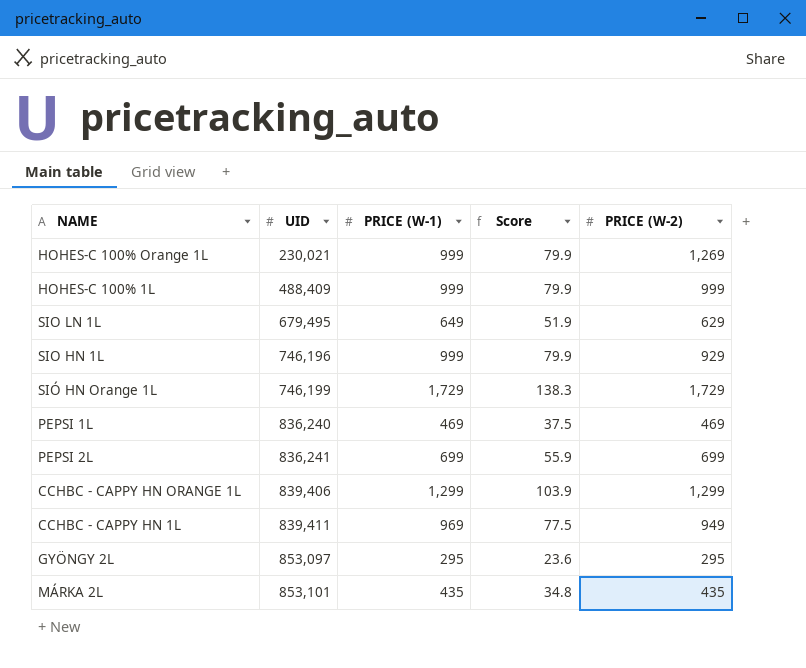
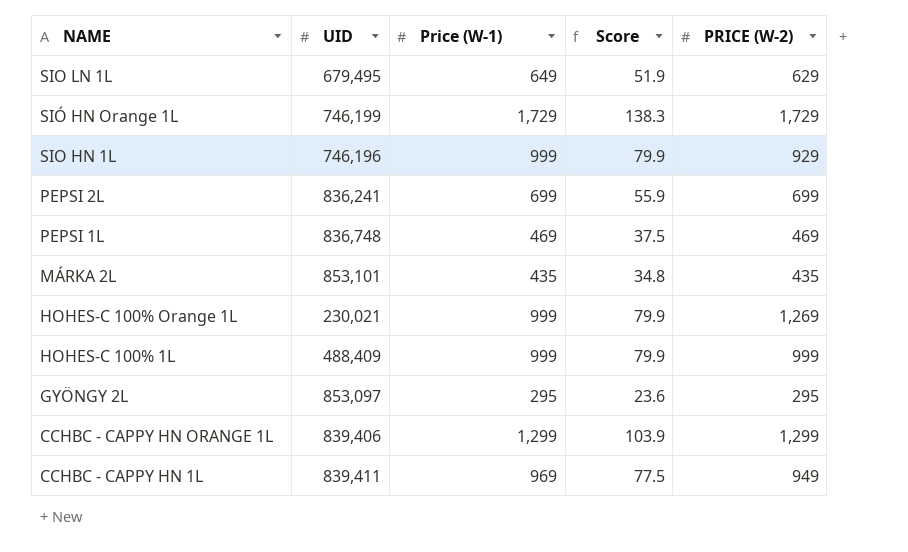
row order: UID ascending -> NAME descending
column name: PRICE (W-1) -> Price (W-1)
PEPSI 1L | UID: 836,240 -> 836,748

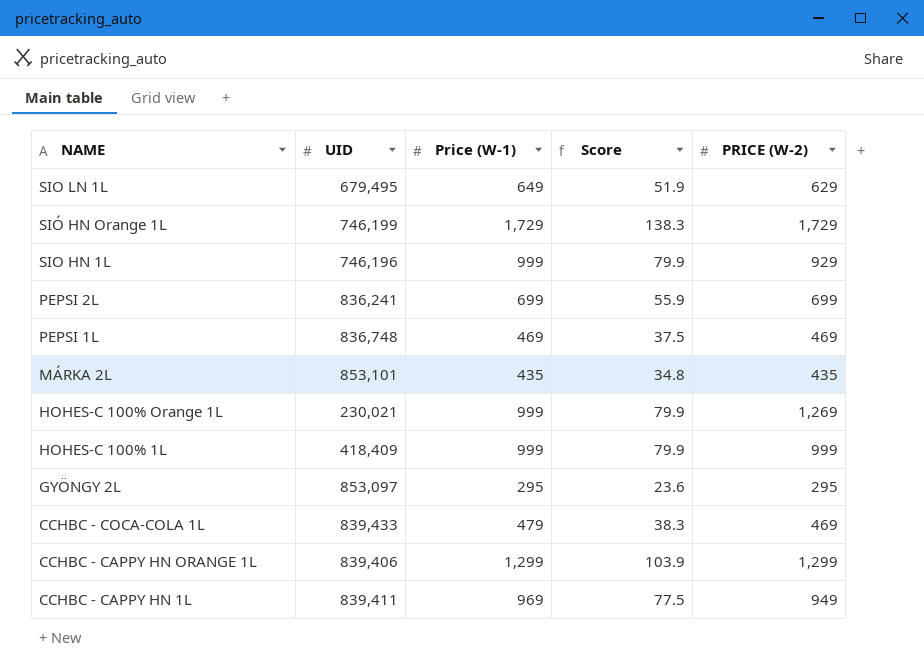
HOHES-C 100% 1L | UID: 488,409 -> 418,409
row CCHBC - COCA-COLA 1L: none -> 839,433 | 479 | 38.3 | 469

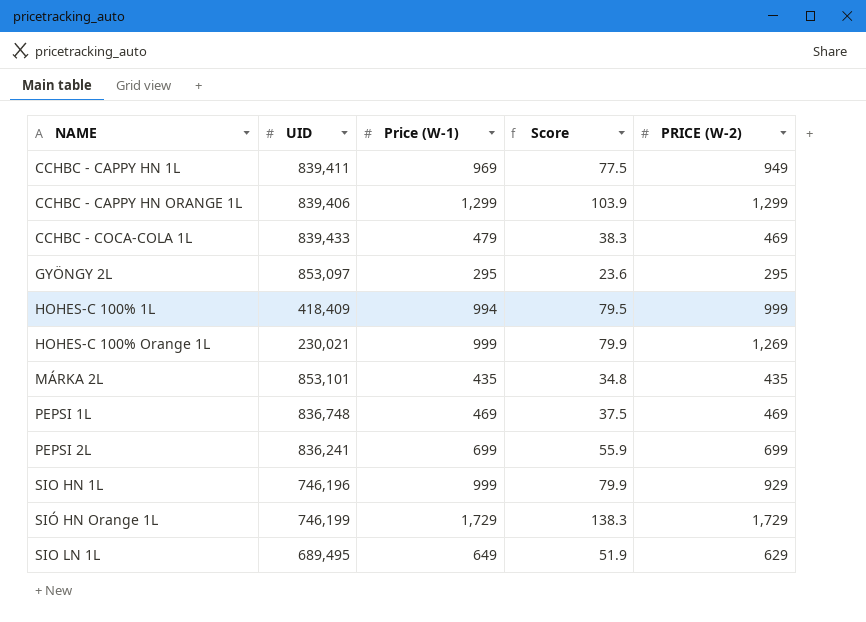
row order: NAME descending -> NAME ascending
HOHES-C 100% 1L | Price (W-1): 999 -> 994
HOHES-C 100% 1L | Score: 79.9 -> 79.5
SIO LN 1L | UID: 679,495 -> 689,495

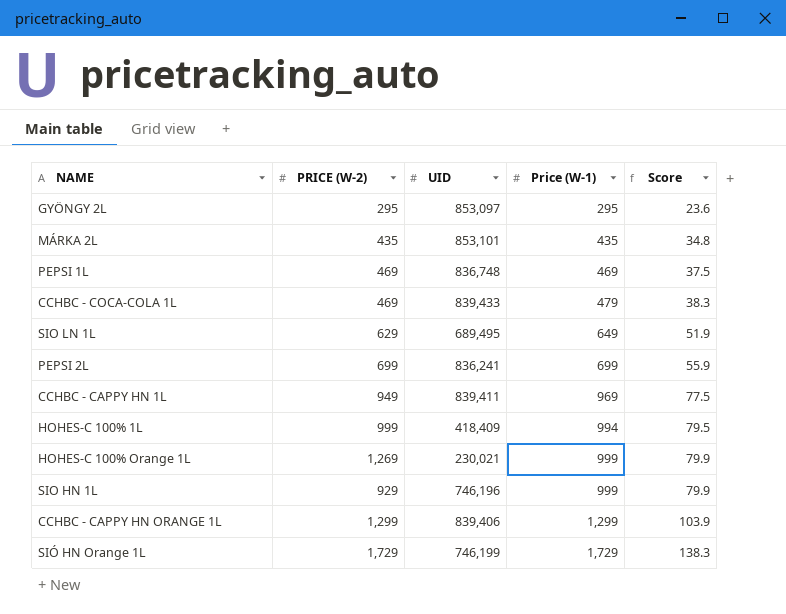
row order: NAME ascending -> Price (W-1) ascending
column PRICE (W-2) | position: 5 -> 2

